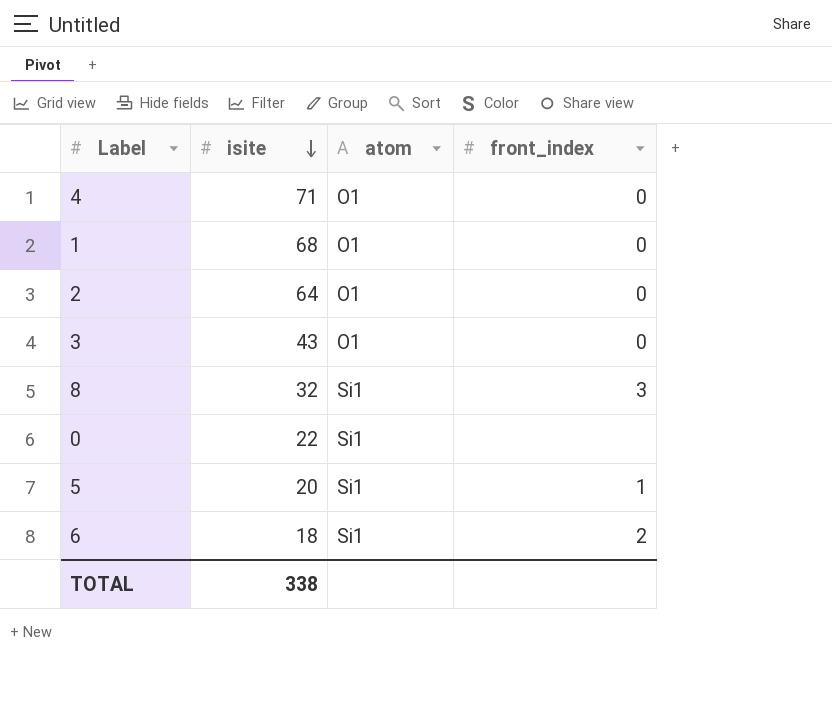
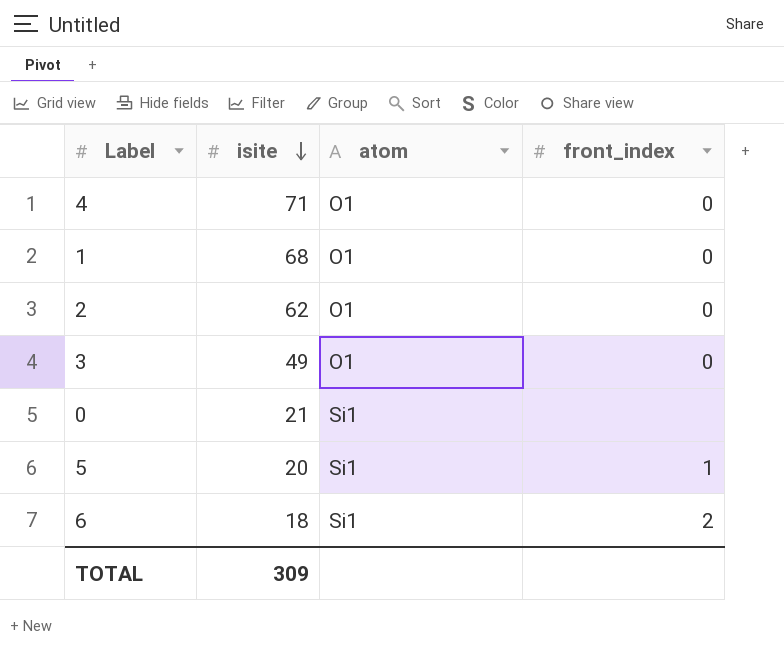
row 8: 32 | Si1 | 3 -> none
2 | isite: 64 -> 62
3 | isite: 43 -> 49
0 | isite: 22 -> 21
TOTAL | isite: 338 -> 309

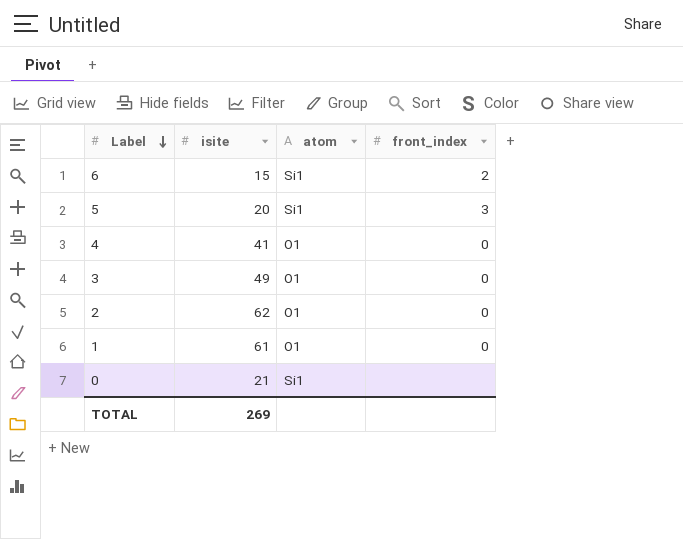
row order: isite descending -> Label descending
6 | isite: 18 -> 15
5 | front_index: 1 -> 3
4 | isite: 71 -> 41
1 | isite: 68 -> 61
TOTAL | isite: 309 -> 269

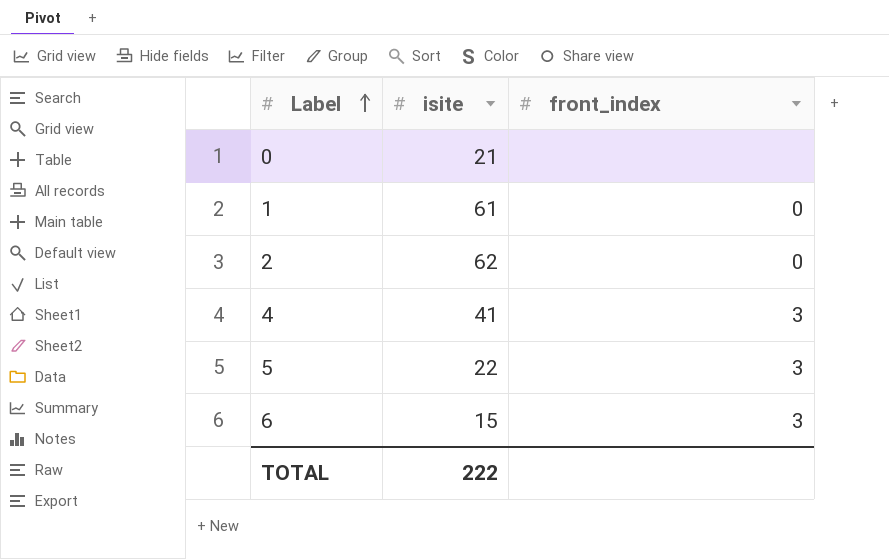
row order: Label descending -> Label ascending
column atom | position: 3 -> none
row 3: 49 | O1 | 0 -> none
4 | front_index: 0 -> 3
5 | isite: 20 -> 22
6 | front_index: 2 -> 3
TOTAL | isite: 269 -> 222

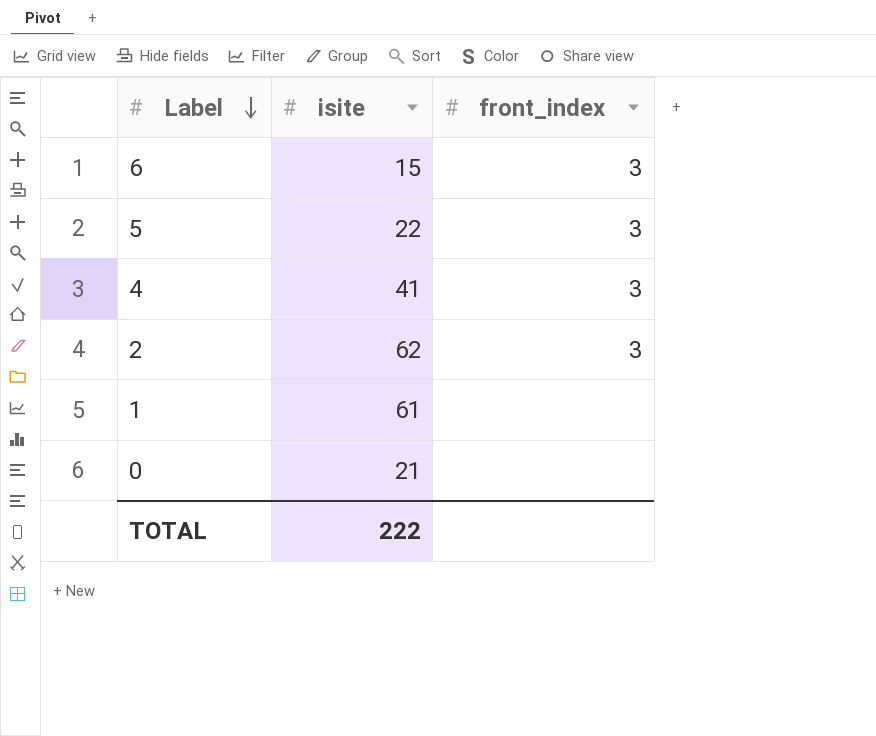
row order: Label ascending -> Label descending
2 | front_index: 0 -> 3
1 | front_index: 0 -> none

